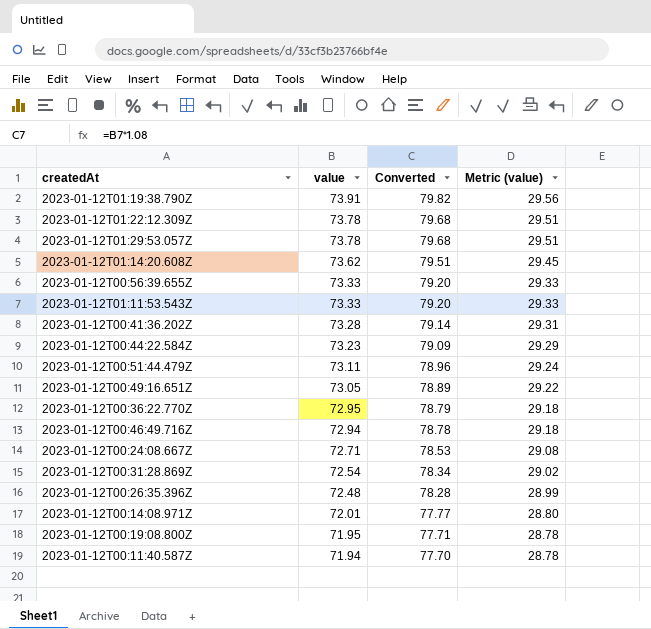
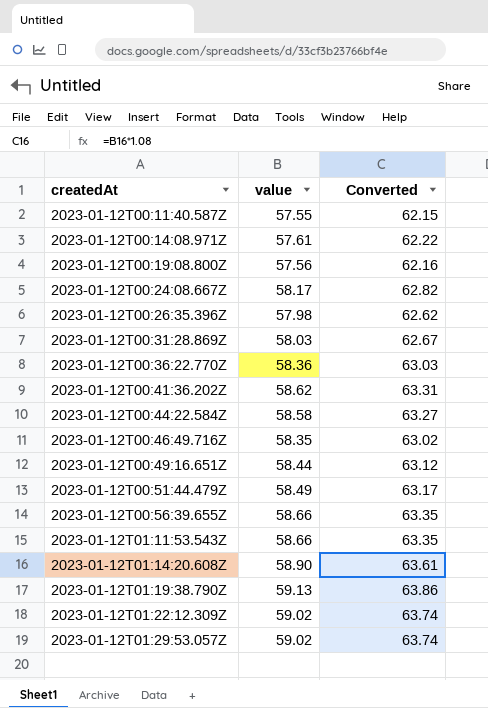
row order: value descending -> createdAt ascending
column Metric (value) | formula: [value] * 0.4 -> none
2023-01-12T00:11:40.587Z | value: 71.94 -> 57.55
2023-01-12T00:11:40.587Z | Converted: 77.70 -> 62.15
2023-01-12T00:14:08.971Z | value: 72.01 -> 57.61
2023-01-12T00:14:08.971Z | Converted: 77.77 -> 62.22
2023-01-12T00:19:08.800Z | value: 71.95 -> 57.56
2023-01-12T00:19:08.800Z | Converted: 77.71 -> 62.16
2023-01-12T00:24:08.667Z | value: 72.71 -> 58.17
2023-01-12T00:24:08.667Z | Converted: 78.53 -> 62.82
2023-01-12T00:26:35.396Z | value: 72.48 -> 57.98
2023-01-12T00:26:35.396Z | Converted: 78.28 -> 62.62
2023-01-12T00:31:28.869Z | value: 72.54 -> 58.03
2023-01-12T00:31:28.869Z | Converted: 78.34 -> 62.67
2023-01-12T00:36:22.770Z | value: 72.95 -> 58.36
2023-01-12T00:36:22.770Z | Converted: 78.79 -> 63.03
2023-01-12T00:41:36.202Z | value: 73.28 -> 58.62
2023-01-12T00:41:36.202Z | Converted: 79.14 -> 63.31
2023-01-12T00:44:22.584Z | value: 73.23 -> 58.58
2023-01-12T00:44:22.584Z | Converted: 79.09 -> 63.27
2023-01-12T00:46:49.716Z | value: 72.94 -> 58.35
2023-01-12T00:46:49.716Z | Converted: 78.78 -> 63.02
2023-01-12T00:49:16.651Z | value: 73.05 -> 58.44
2023-01-12T00:49:16.651Z | Converted: 78.89 -> 63.12
2023-01-12T00:51:44.479Z | value: 73.11 -> 58.49
2023-01-12T00:51:44.479Z | Converted: 78.96 -> 63.17
2023-01-12T00:56:39.655Z | value: 73.33 -> 58.66
2023-01-12T00:56:39.655Z | Converted: 79.20 -> 63.35
2023-01-12T01:11:53.543Z | value: 73.33 -> 58.66
2023-01-12T01:11:53.543Z | Converted: 79.20 -> 63.35
2023-01-12T01:14:20.608Z | value: 73.62 -> 58.90
2023-01-12T01:14:20.608Z | Converted: 79.51 -> 63.61
2023-01-12T01:19:38.790Z | value: 73.91 -> 59.13
2023-01-12T01:19:38.790Z | Converted: 79.82 -> 63.86
2023-01-12T01:22:12.309Z | value: 73.78 -> 59.02
2023-01-12T01:22:12.309Z | Converted: 79.68 -> 63.74
2023-01-12T01:29:53.057Z | value: 73.78 -> 59.02
2023-01-12T01:29:53.057Z | Converted: 79.68 -> 63.74

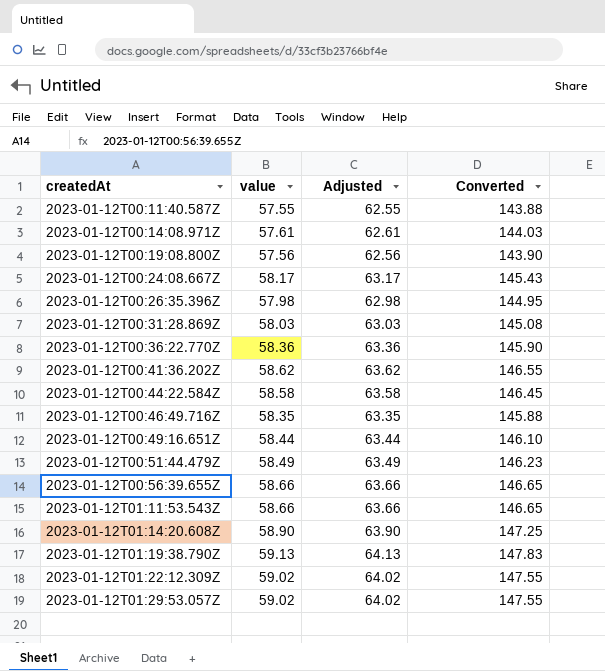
column Adjusted | formula: none -> [value] + 5
column Converted | formula: [value] * 1.08 -> [value] * 2.5

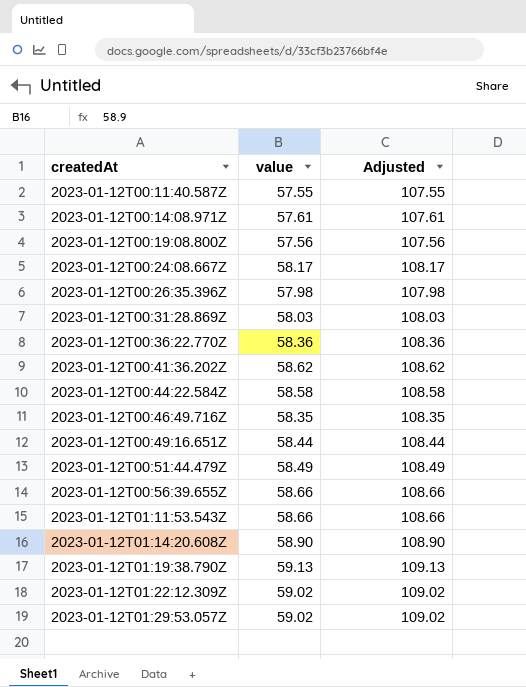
column Converted | formula: [value] * 2.5 -> none
column Adjusted | formula: [value] + 5 -> [value] + 50

